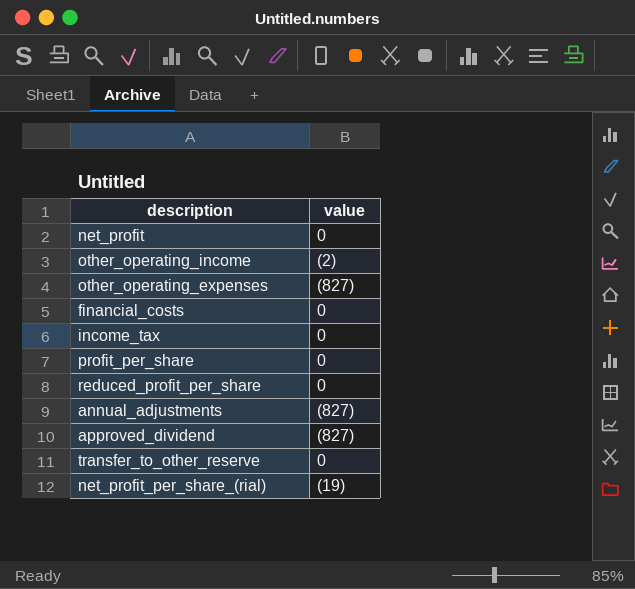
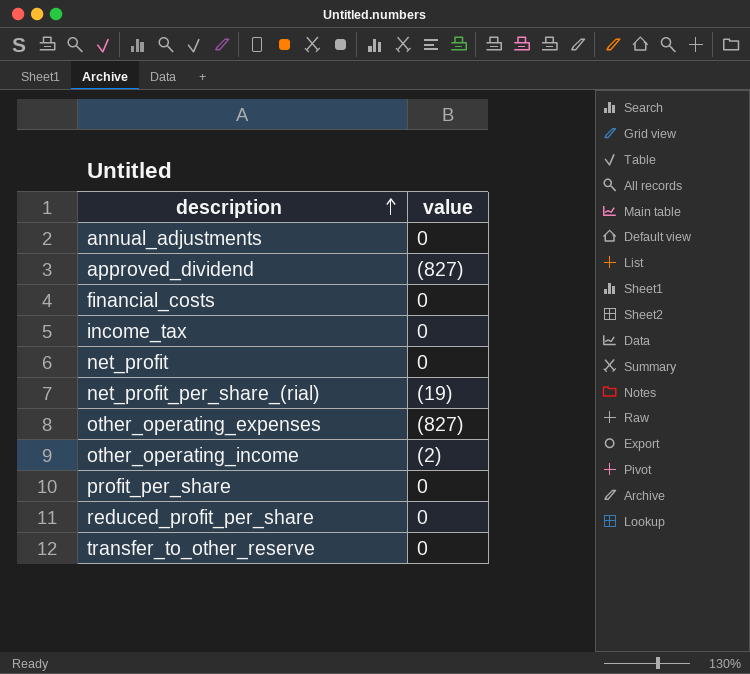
row order: none -> description ascending
annual_adjustments | value: (827) -> 0

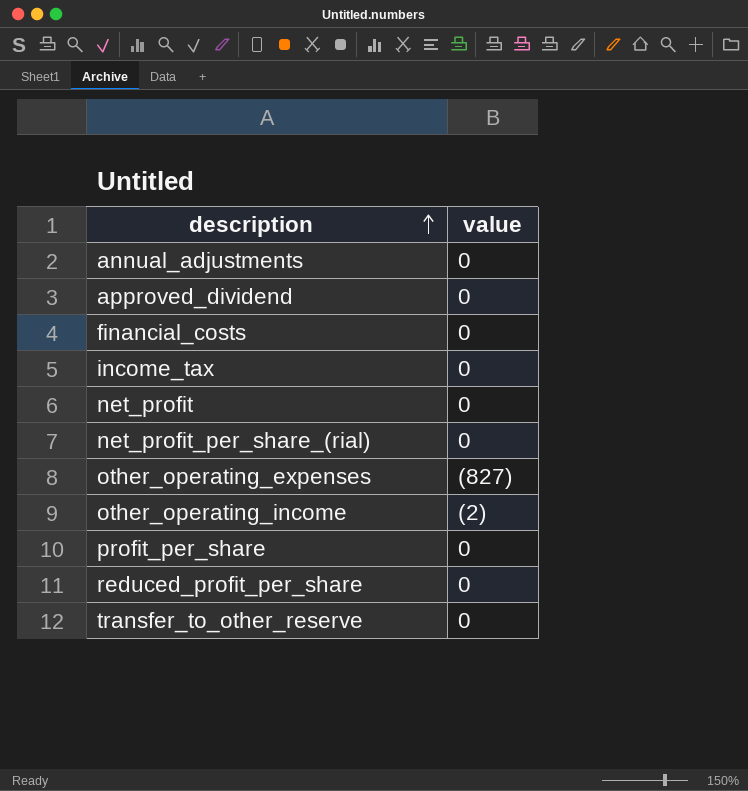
approved_dividend | value: (827) -> 0
net_profit_per_share_(rial) | value: (19) -> 0

